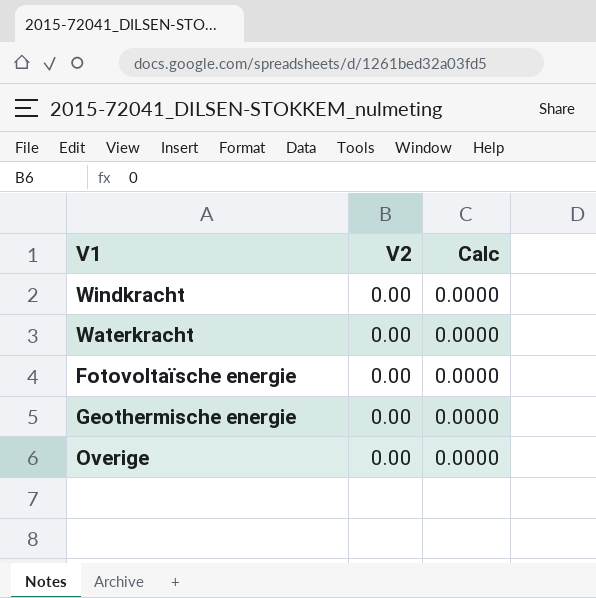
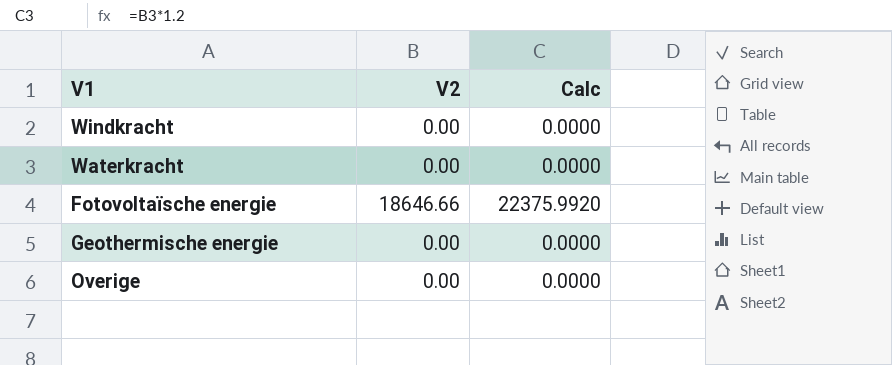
Fotovoltaïsche energie | V2: 0.00 -> 18646.66
Fotovoltaïsche energie | Calc: 0.0000 -> 22375.9920

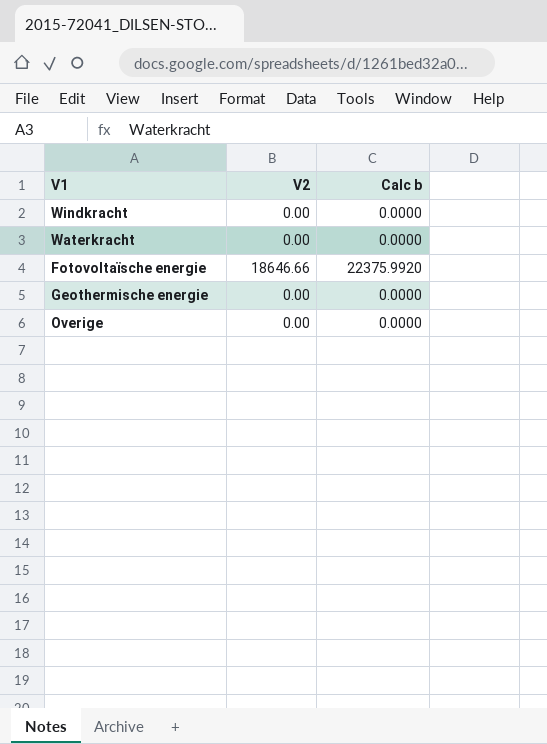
column name: Calc -> Calc b

